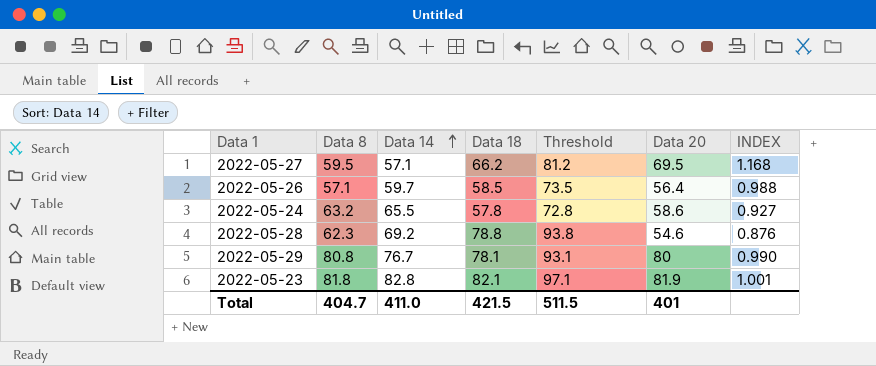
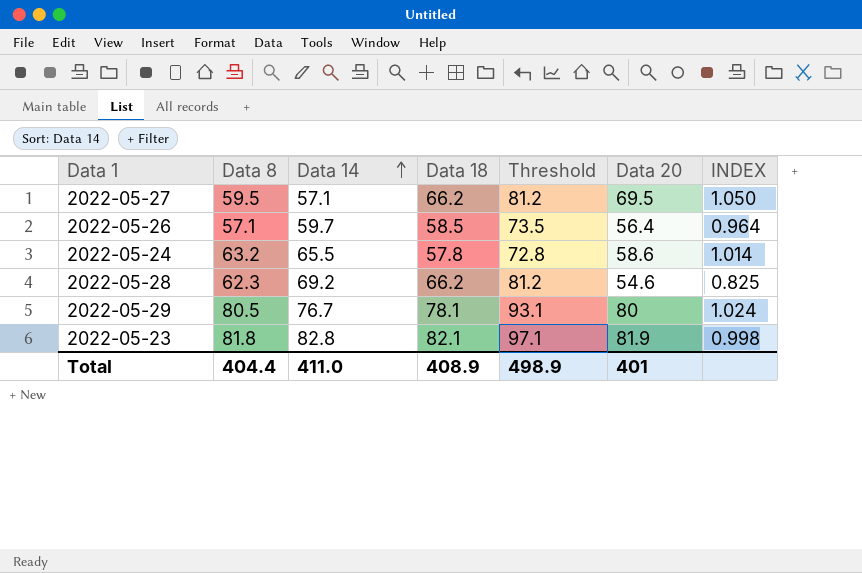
column INDEX | formula: [Data 20] / [Data 8] -> [Data 20] / [Data 18]
2022-05-28 | Data 18: 78.8 -> 66.2
2022-05-28 | Threshold: 93.8 -> 81.2
2022-05-29 | Data 8: 80.8 -> 80.5
Total | Data 8: 404.7 -> 404.4
Total | Data 18: 421.5 -> 408.9
Total | Threshold: 511.5 -> 498.9

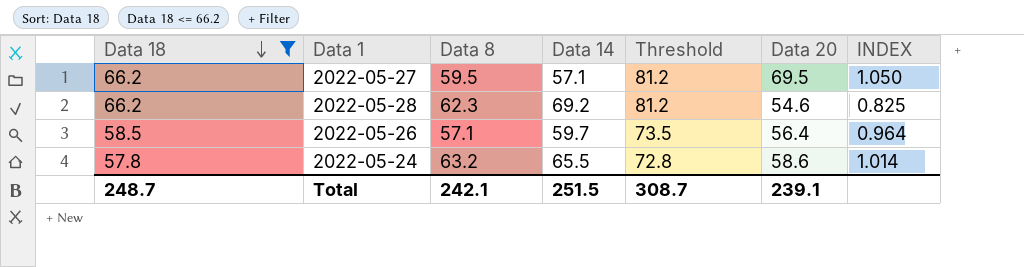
filter: none -> Data 18 <= 66.2
row order: Data 14 ascending -> Data 18 descending
column Data 18 | position: 4 -> 1
Total | Data 18: 408.9 -> 248.7
Total | Data 8: 404.4 -> 242.1
Total | Data 14: 411.0 -> 251.5
Total | Threshold: 498.9 -> 308.7
Total | Data 20: 401 -> 239.1

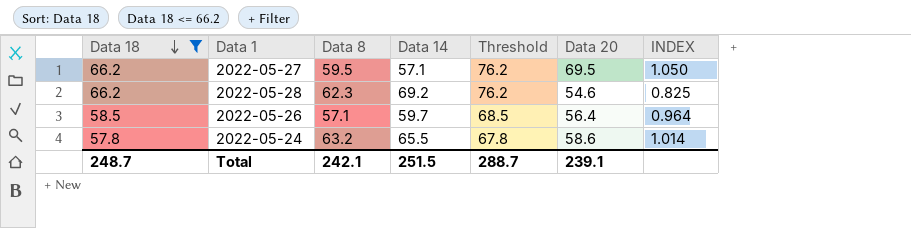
column Threshold | formula: [Data 18] + 15 -> [Data 18] + 10
Total | Threshold: 308.7 -> 288.7

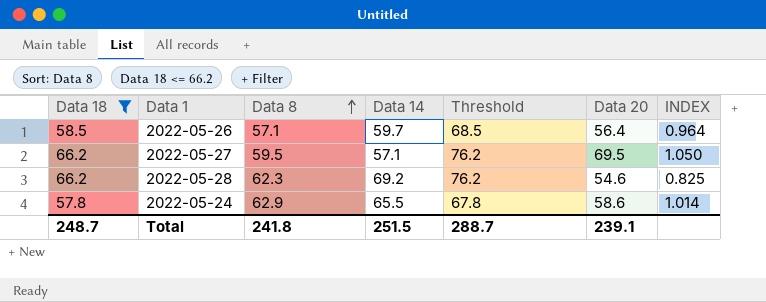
row order: Data 18 descending -> Data 8 ascending
2022-05-24 | Data 8: 63.2 -> 62.9
Total | Data 8: 242.1 -> 241.8

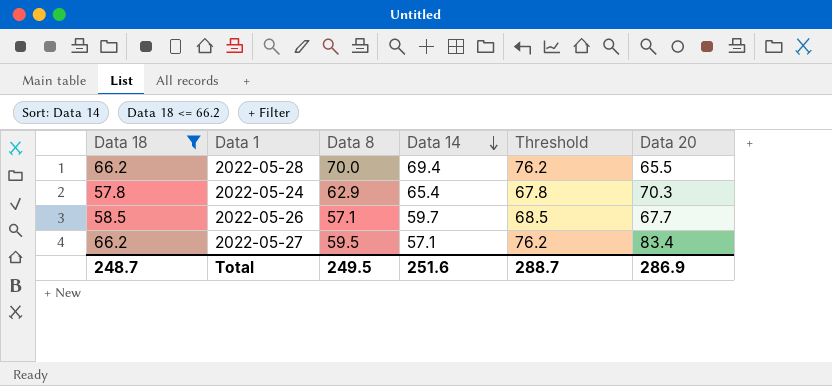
row order: Data 8 ascending -> Data 14 descending
column INDEX | formula: [Data 20] / [Data 18] -> none
2022-05-28 | Data 8: 62.3 -> 70.0
2022-05-28 | Data 14: 69.2 -> 69.4
2022-05-28 | Data 20: 54.6 -> 65.5
2022-05-24 | Data 14: 65.5 -> 65.4
2022-05-24 | Data 20: 58.6 -> 70.3
2022-05-26 | Data 20: 56.4 -> 67.7
2022-05-27 | Data 20: 69.5 -> 83.4
Total | Data 8: 241.8 -> 249.5
Total | Data 14: 251.5 -> 251.6
Total | Data 20: 239.1 -> 286.9

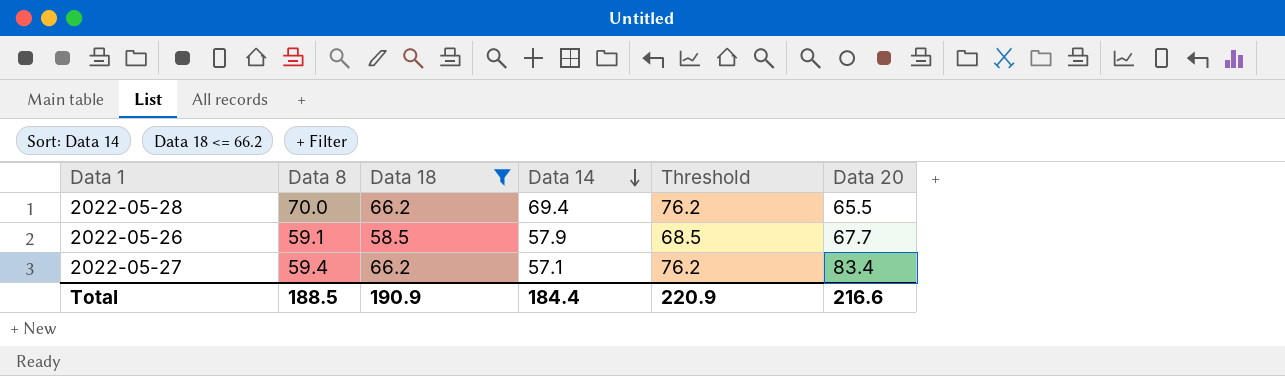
column Data 18 | position: 1 -> 3
row 2022-05-24: 57.8 | 62.9 | 65.4 | 67.8 | 70.3 -> none
2022-05-26 | Data 8: 57.1 -> 59.1
2022-05-26 | Data 14: 59.7 -> 57.9
2022-05-27 | Data 8: 59.5 -> 59.4
Total | Data 8: 249.5 -> 188.5
Total | Data 18: 248.7 -> 190.9
Total | Data 14: 251.6 -> 184.4
Total | Threshold: 288.7 -> 220.9
Total | Data 20: 286.9 -> 216.6

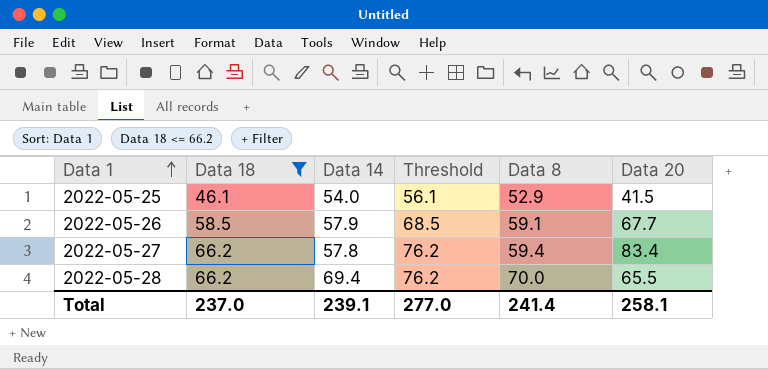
row order: Data 14 descending -> Data 1 ascending
column Data 8 | position: 2 -> 5
row 2022-05-25: none -> 46.1 | 54.0 | 56.1 | 52.9 | 41.5
2022-05-27 | Data 14: 57.1 -> 57.8
Total | Data 18: 190.9 -> 237.0
Total | Data 14: 184.4 -> 239.1
Total | Threshold: 220.9 -> 277.0
Total | Data 8: 188.5 -> 241.4
Total | Data 20: 216.6 -> 258.1

